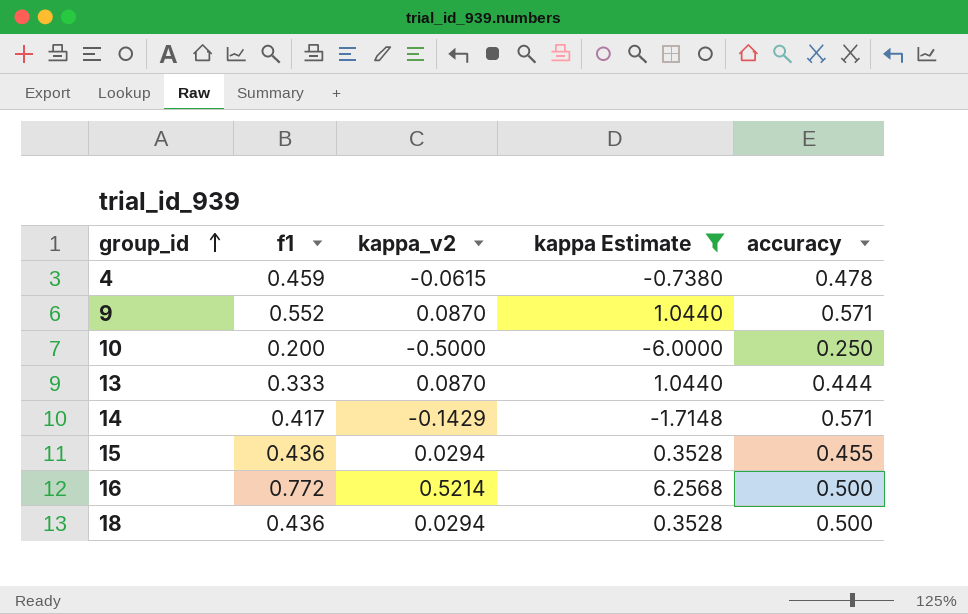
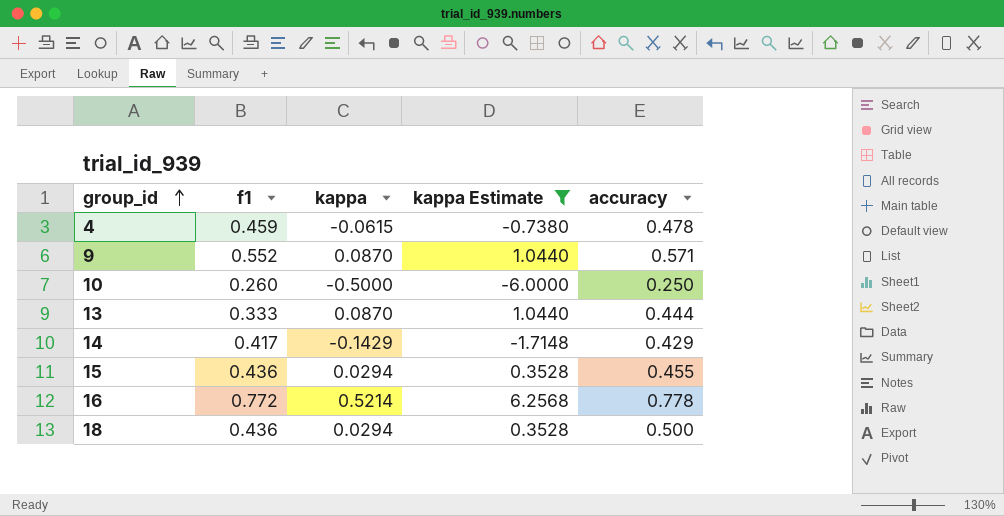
column name: kappa_v2 -> kappa
10 | f1: 0.200 -> 0.260
14 | accuracy: 0.571 -> 0.429
16 | accuracy: 0.500 -> 0.778

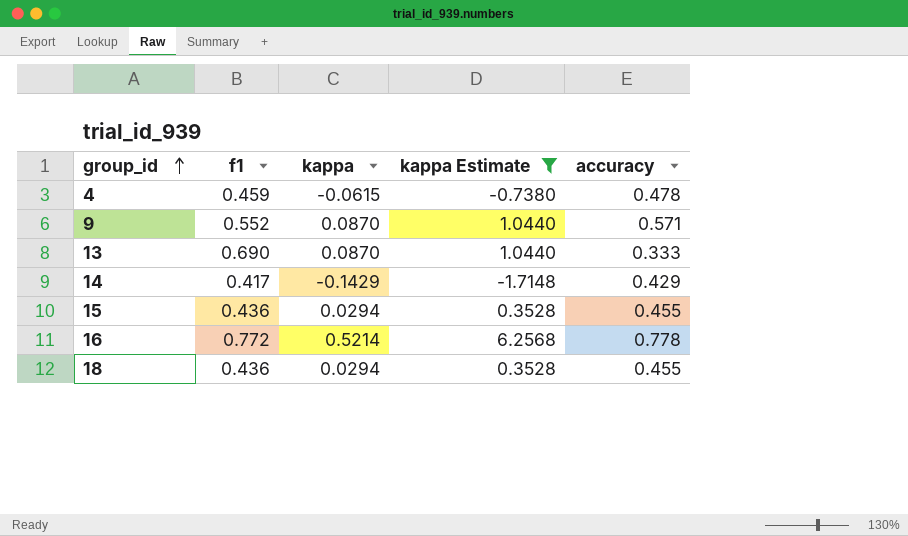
row 10: 0.260 | -0.5000 | -6.0000 | 0.250 -> none
13 | f1: 0.333 -> 0.690
13 | accuracy: 0.444 -> 0.333
18 | accuracy: 0.500 -> 0.455

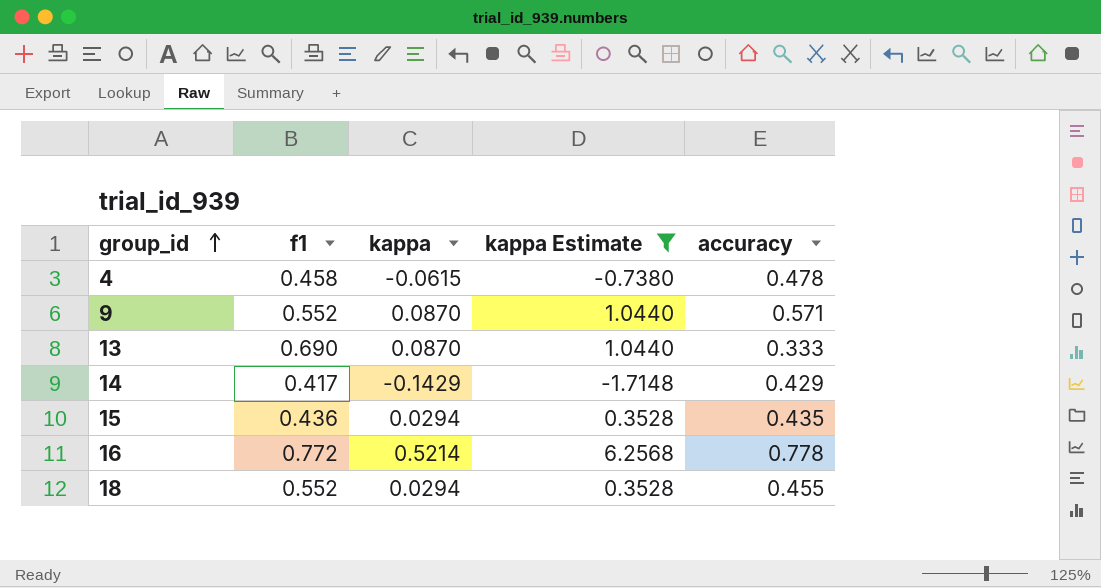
4 | f1: 0.459 -> 0.458
15 | accuracy: 0.455 -> 0.435
18 | f1: 0.436 -> 0.552

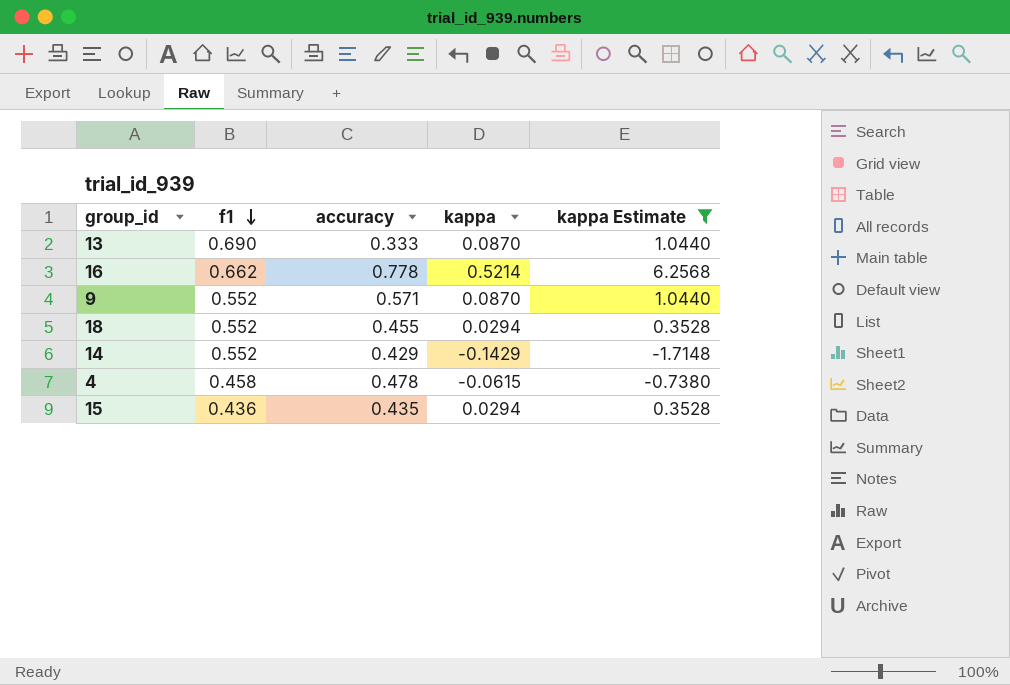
row order: group_id ascending -> f1 descending
column accuracy | position: 5 -> 3
16 | f1: 0.772 -> 0.662
14 | f1: 0.417 -> 0.552

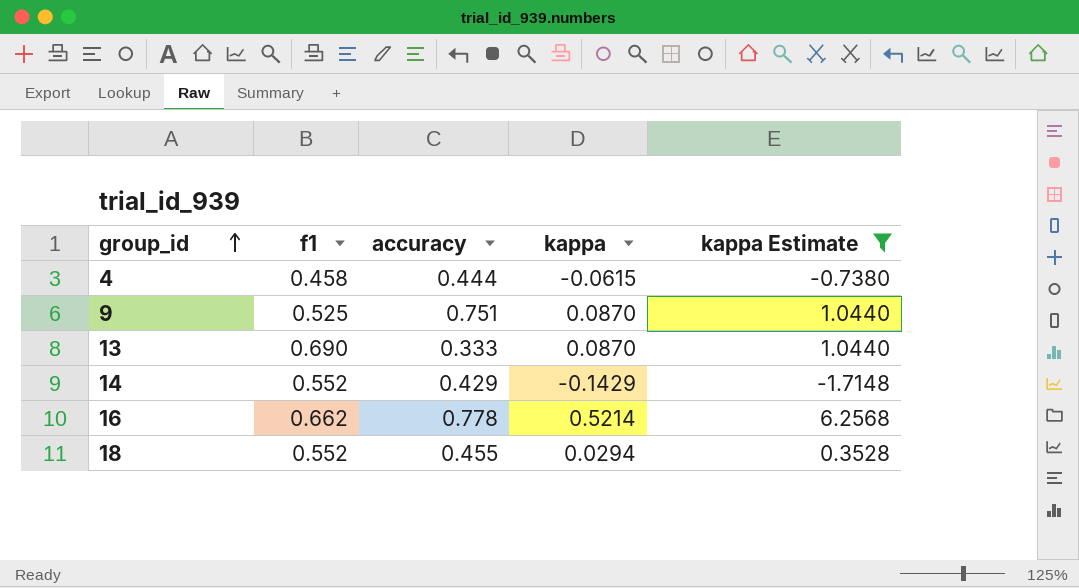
row order: f1 descending -> group_id ascending
row 15: 0.436 | 0.435 | 0.0294 | 0.3528 -> none
4 | accuracy: 0.478 -> 0.444
9 | f1: 0.552 -> 0.525
9 | accuracy: 0.571 -> 0.751

